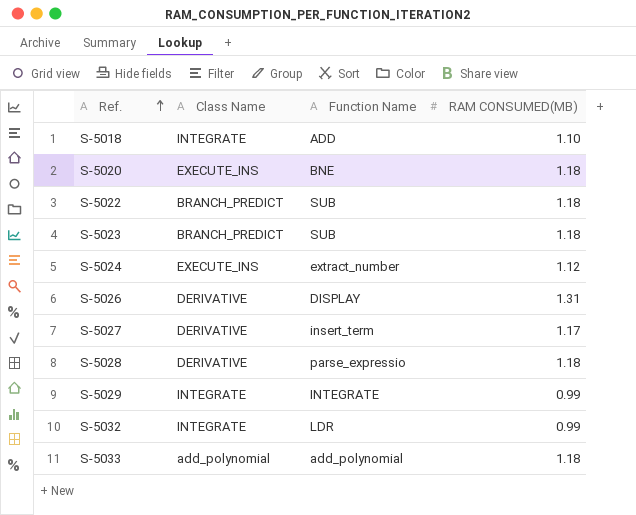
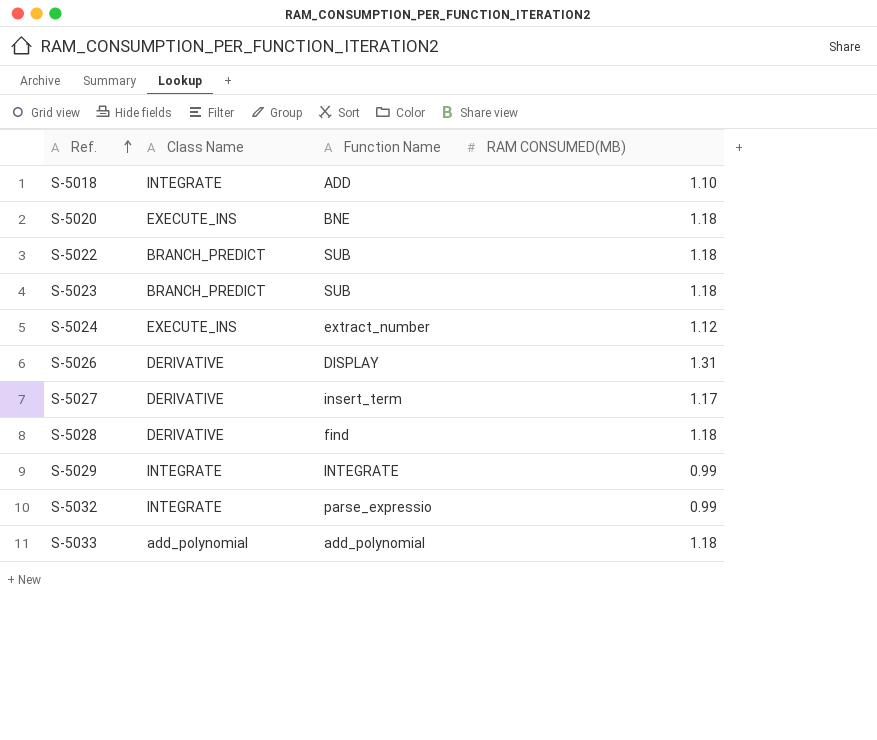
S-5028 | Function Name: parse_expressio -> find
S-5032 | Function Name: LDR -> parse_expressio

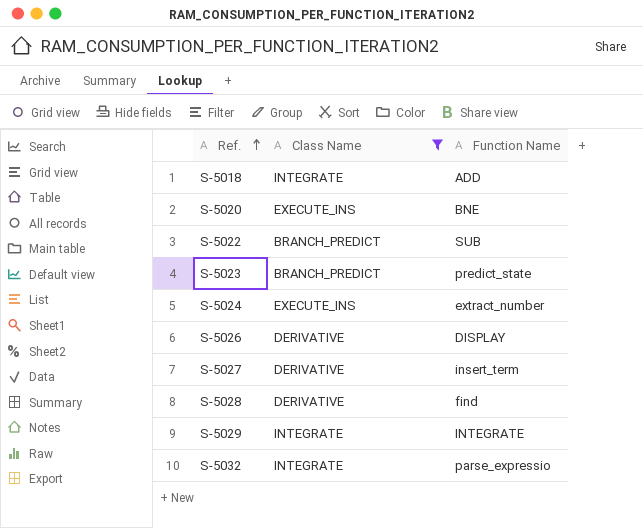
filter: none -> Class Name != add_polynomial
column RAM CONSUMED(MB) | position: 4 -> none
S-5023 | Function Name: SUB -> predict_state

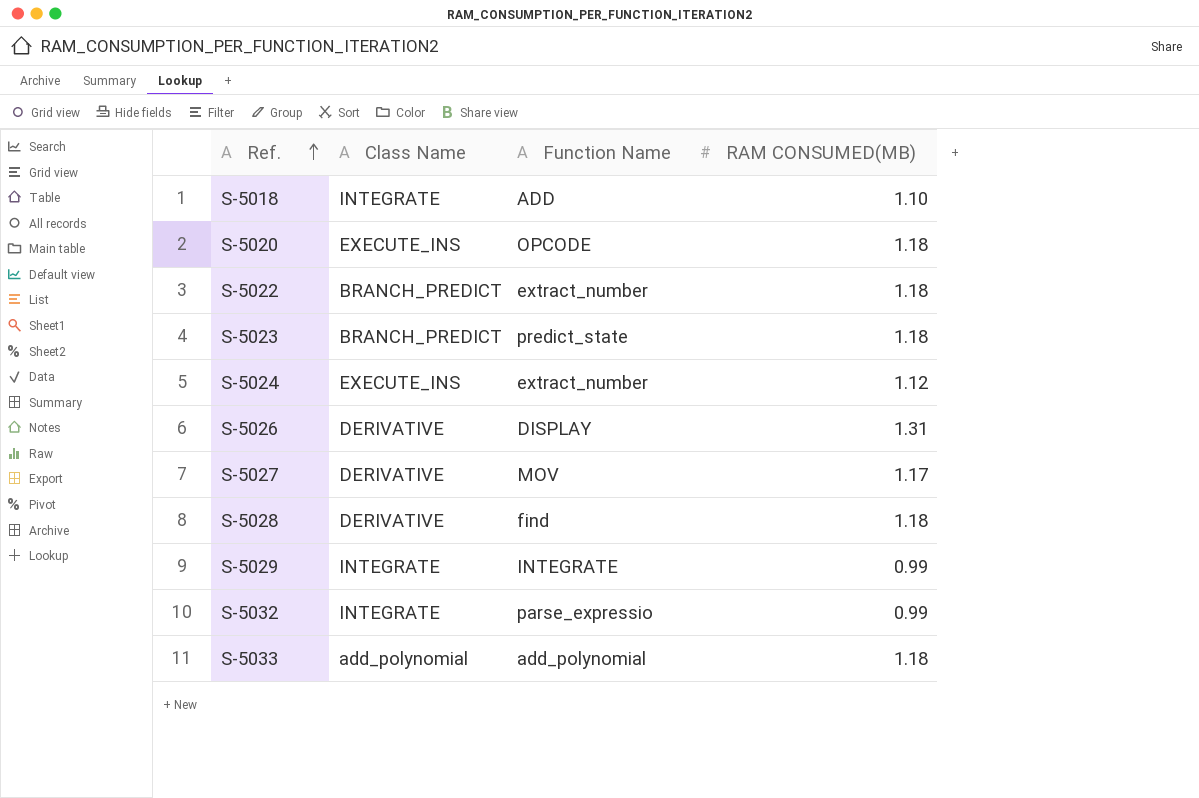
filter: Class Name != add_polynomial -> none
column RAM CONSUMED(MB) | position: none -> 4
S-5020 | Function Name: BNE -> OPCODE
S-5022 | Function Name: SUB -> extract_number
S-5027 | Function Name: insert_term -> MOV

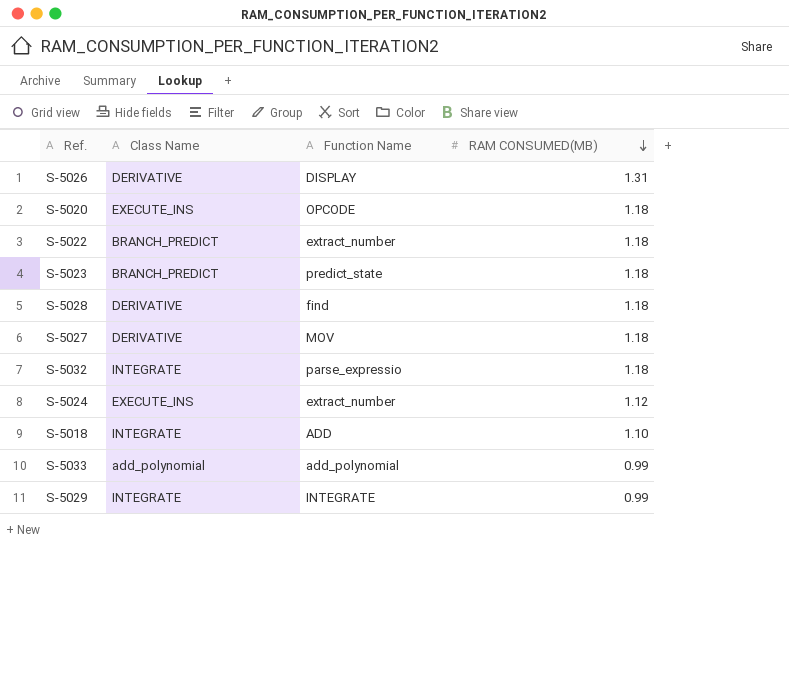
row order: Ref. ascending -> RAM CONSUMED(MB) descending
S-5027 | RAM CONSUMED(MB): 1.17 -> 1.18
S-5032 | RAM CONSUMED(MB): 0.99 -> 1.18
S-5033 | RAM CONSUMED(MB): 1.18 -> 0.99

